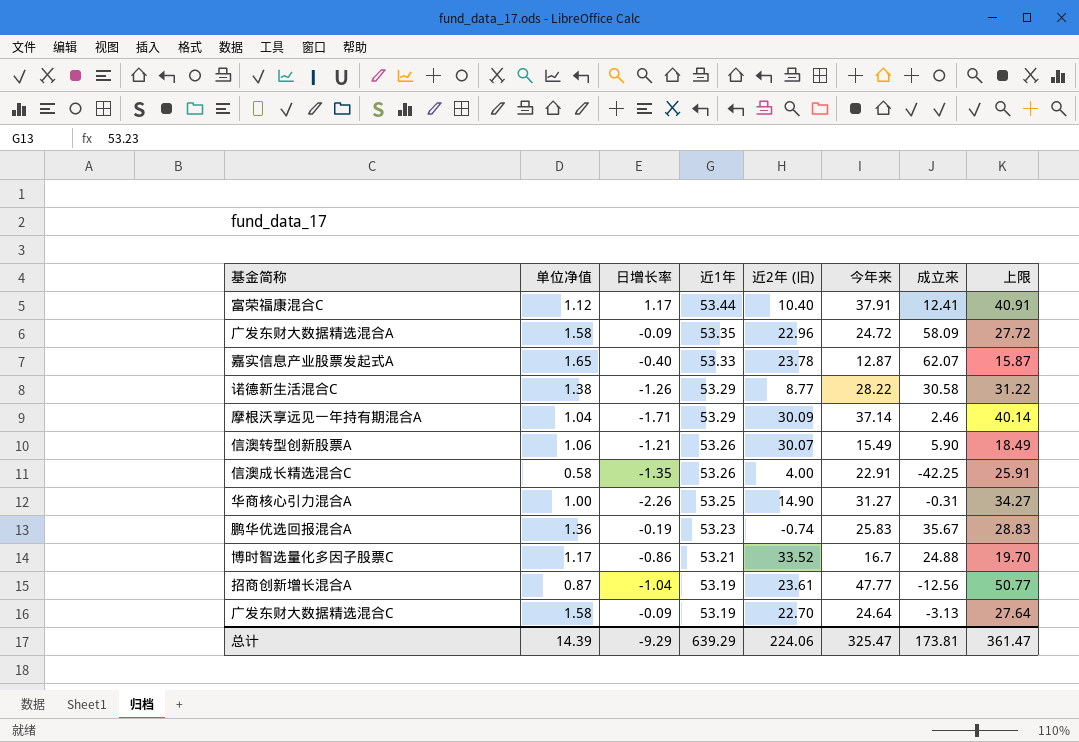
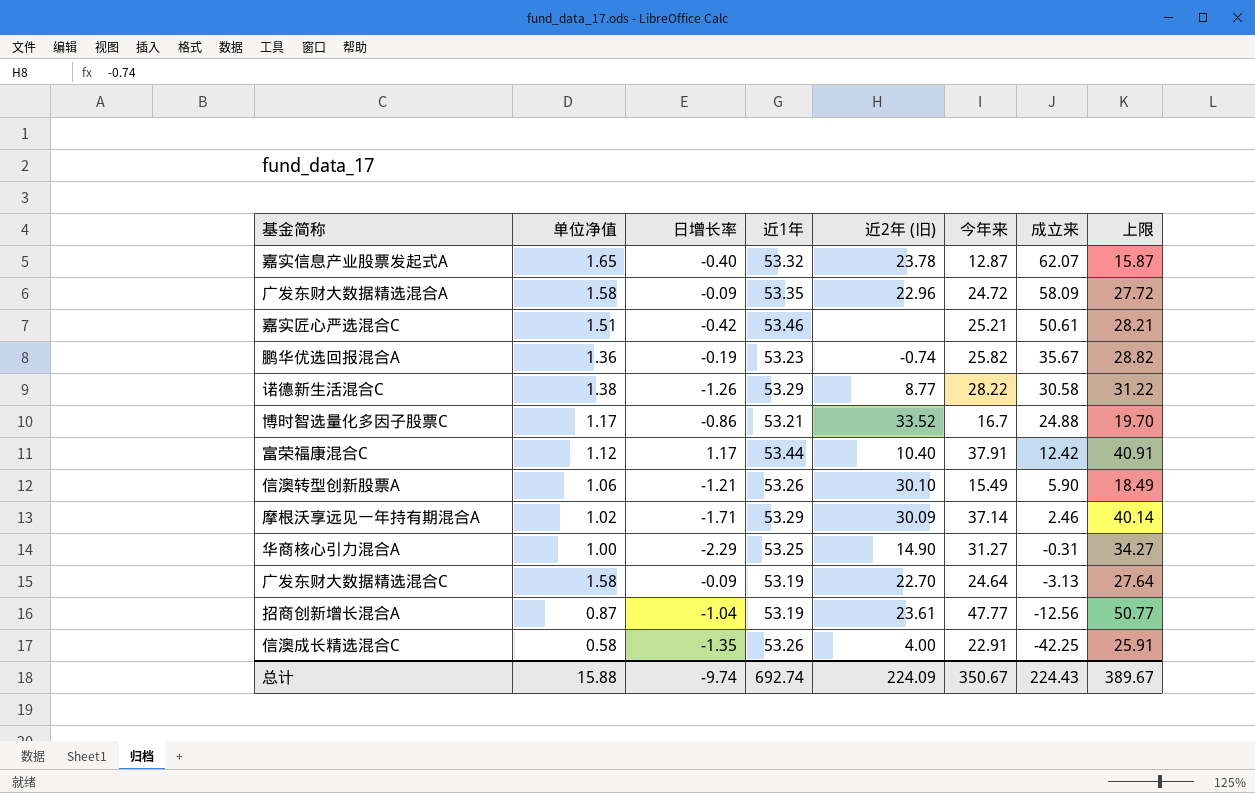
row order: 近1年 descending -> 成立来 descending
嘉实信息产业股票发起式A | 近1年: 53.33 -> 53.32
row 嘉实匠心严选混合C: none -> 1.51 | -0.42 | 53.46 | none | 25.21 | 50.61 | 28.21
鹏华优选回报混合A | 今年来: 25.83 -> 25.82
鹏华优选回报混合A | 上限: 28.83 -> 28.82
富荣福康混合C | 成立来: 12.41 -> 12.42
信澳转型创新股票A | 近2年 (旧): 30.07 -> 30.10
摩根沃享远见一年持有期混合A | 单位净值: 1.04 -> 1.02
华商核心引力混合A | 日增长率: -2.26 -> -2.29
总计 | 单位净值: 14.39 -> 15.88
总计 | 日增长率: -9.29 -> -9.74
总计 | 近1年: 639.29 -> 692.74
总计 | 近2年 (旧): 224.06 -> 224.09
总计 | 今年来: 325.47 -> 350.67
总计 | 成立来: 173.81 -> 224.43
总计 | 上限: 361.47 -> 389.67

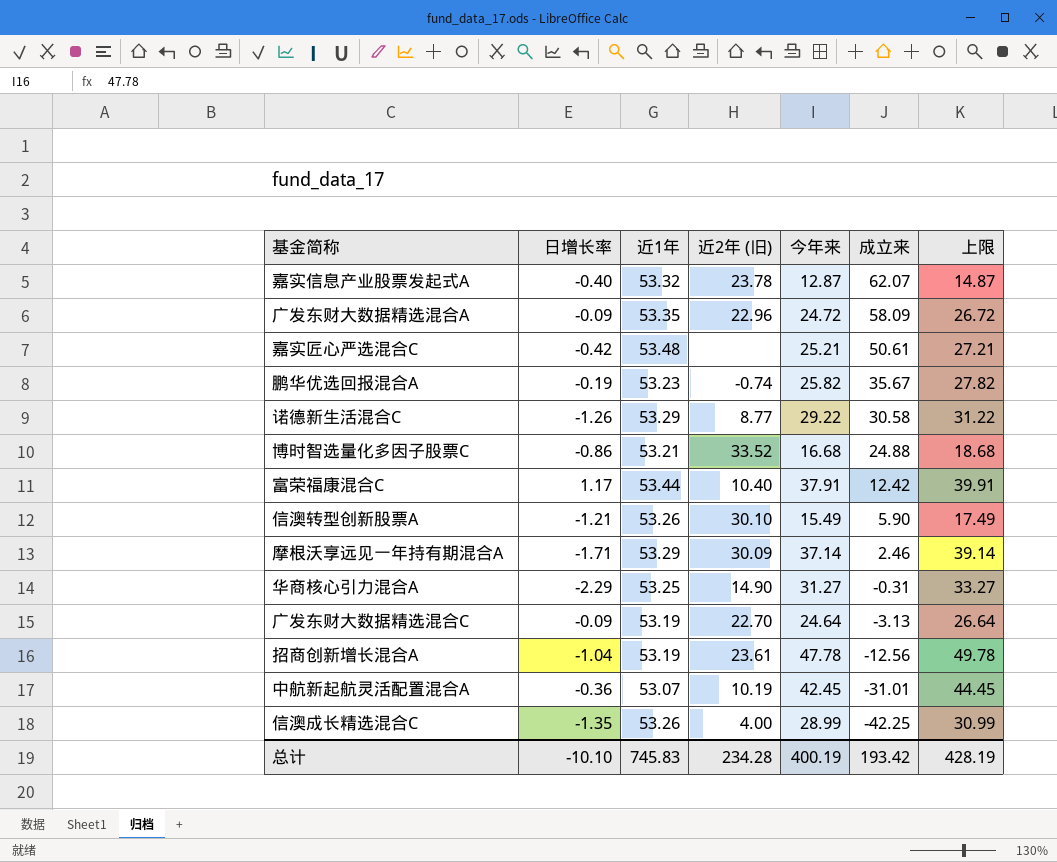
column 单位净值 | position: 2 -> none
column 上限 | formula: [今年来] + 3 -> [今年来] + 2
嘉实匠心严选混合C | 近1年: 53.46 -> 53.48
诺德新生活混合C | 今年来: 28.22 -> 29.22
博时智选量化多因子股票C | 今年来: 16.7 -> 16.68
招商创新增长混合A | 今年来: 47.77 -> 47.78
row 中航新起航灵活配置混合A: none -> -0.36 | 53.07 | 10.19 | 42.45 | -31.01 | 44.45
信澳成长精选混合C | 今年来: 22.91 -> 28.99
总计 | 日增长率: -9.74 -> -10.10
总计 | 近1年: 692.74 -> 745.83
总计 | 近2年 (旧): 224.09 -> 234.28
总计 | 今年来: 350.67 -> 400.19
总计 | 成立来: 224.43 -> 193.42
总计 | 上限: 389.67 -> 428.19

